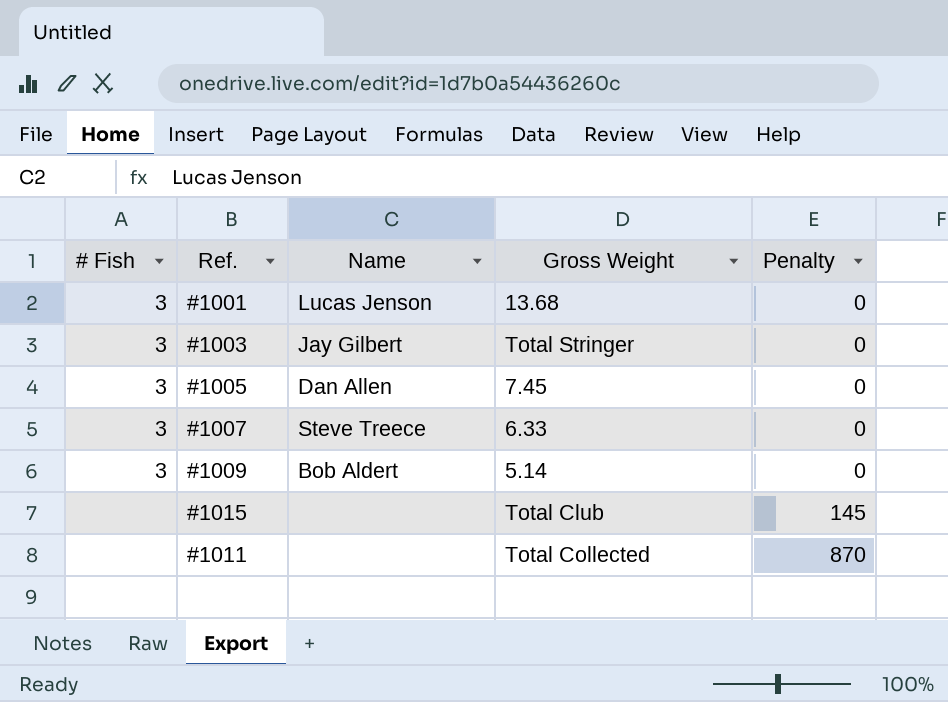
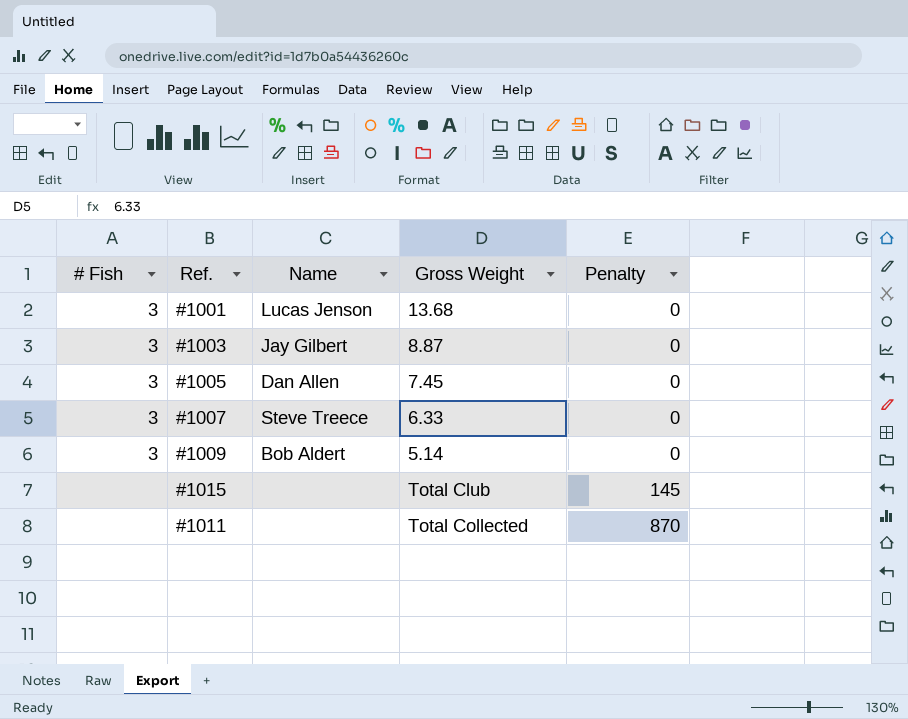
#1003 | Gross Weight: Total Stringer -> 8.87

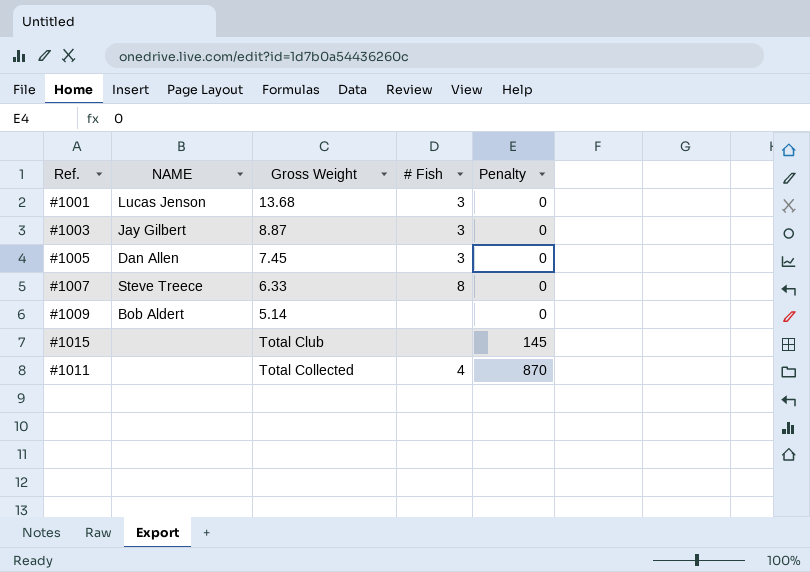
column name: Name -> NAME
column # Fish | position: 1 -> 4
#1007 | # Fish: 3 -> 8
#1009 | # Fish: 3 -> none
#1011 | # Fish: none -> 4

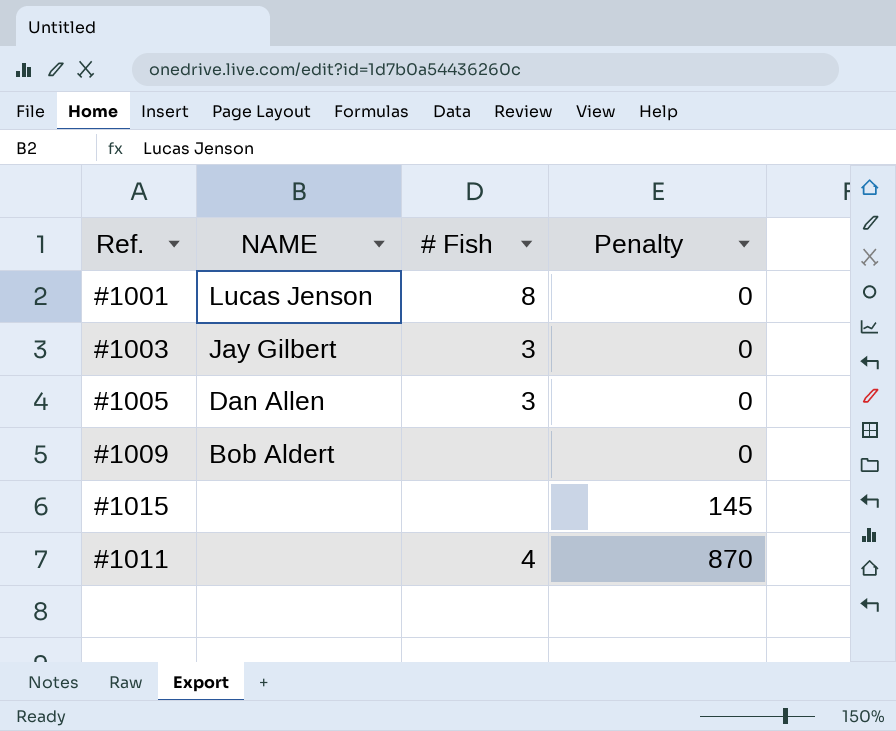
column Gross Weight | position: 3 -> none
row #1007: Steve Treece | 6.33 | 8 | 0 -> none
#1001 | # Fish: 3 -> 8

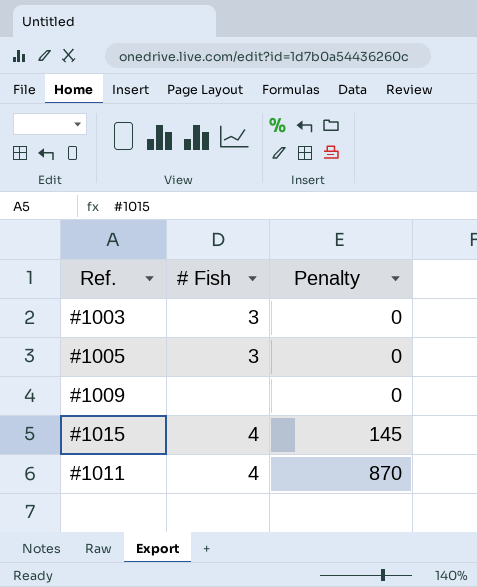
column NAME | position: 2 -> none
row #1001: Lucas Jenson | 8 | 0 -> none
#1015 | # Fish: none -> 4

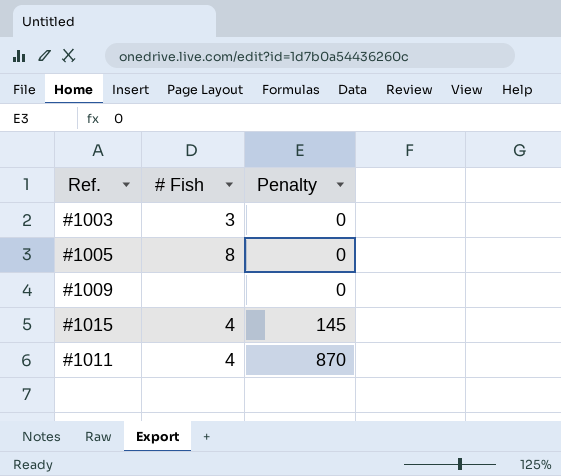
#1005 | # Fish: 3 -> 8

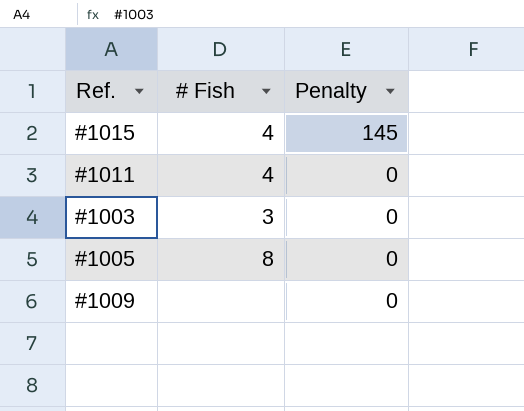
row order: Penalty ascending -> Penalty descending
#1011 | Penalty: 870 -> 0

